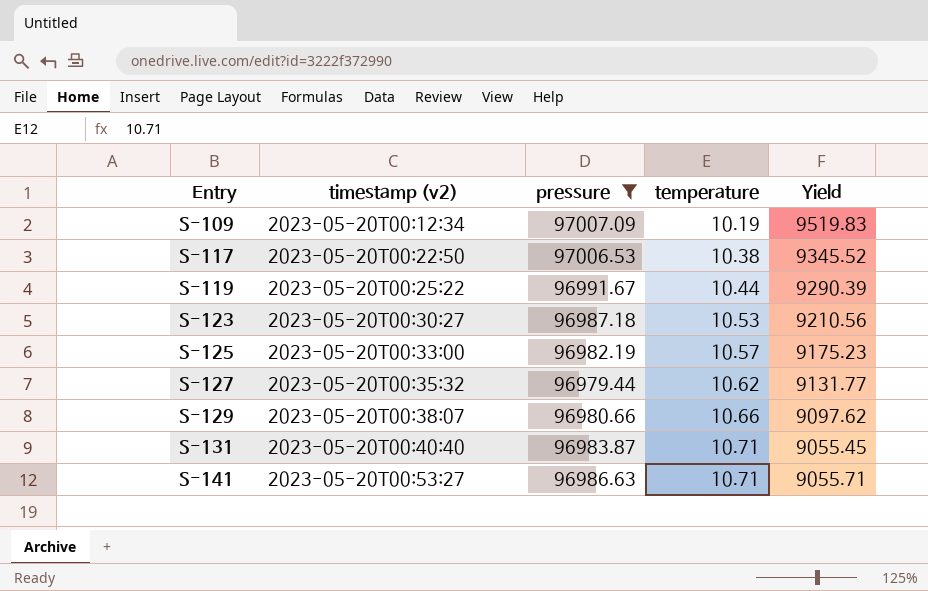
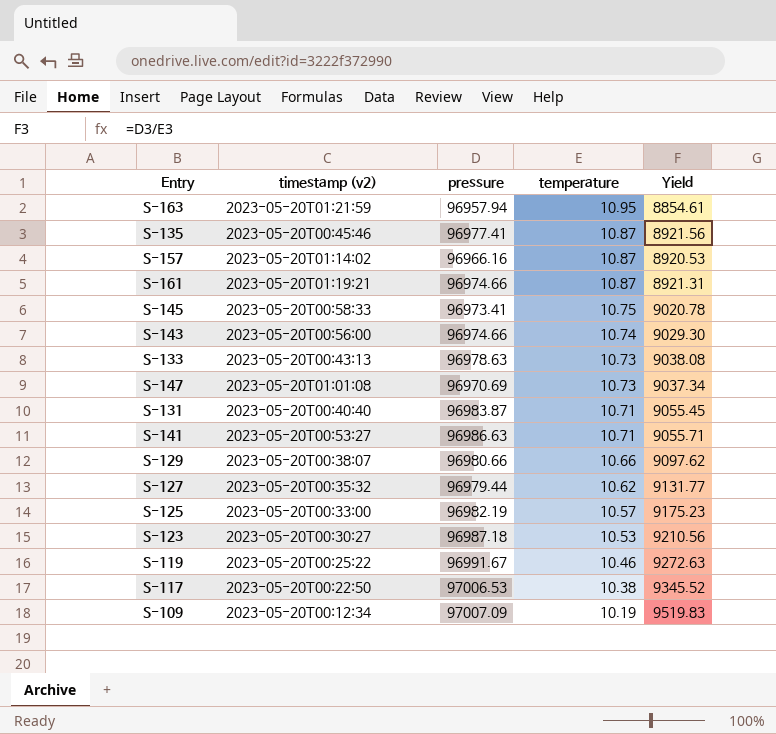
filter: pressure >= 96979.44 -> none
row order: Entry ascending -> temperature descending
S-119 | temperature: 10.44 -> 10.46
S-119 | Yield: 9290.39 -> 9272.63

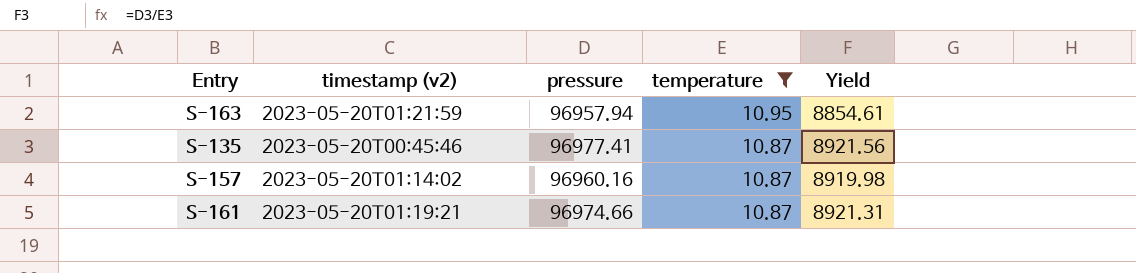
filter: none -> temperature >= 10.87
S-157 | pressure: 96966.16 -> 96960.16
S-157 | Yield: 8920.53 -> 8919.98

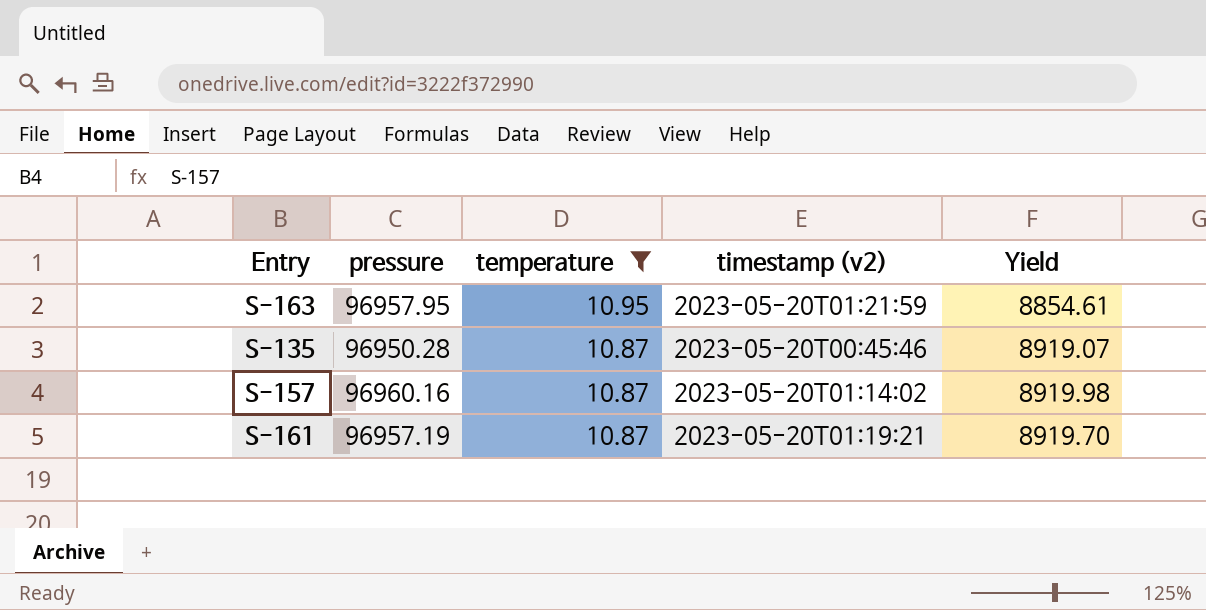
column timestamp (v2) | position: 2 -> 4
S-163 | pressure: 96957.94 -> 96957.95
S-135 | pressure: 96977.41 -> 96950.28
S-135 | Yield: 8921.56 -> 8919.07
S-161 | pressure: 96974.66 -> 96957.19
S-161 | Yield: 8921.31 -> 8919.70

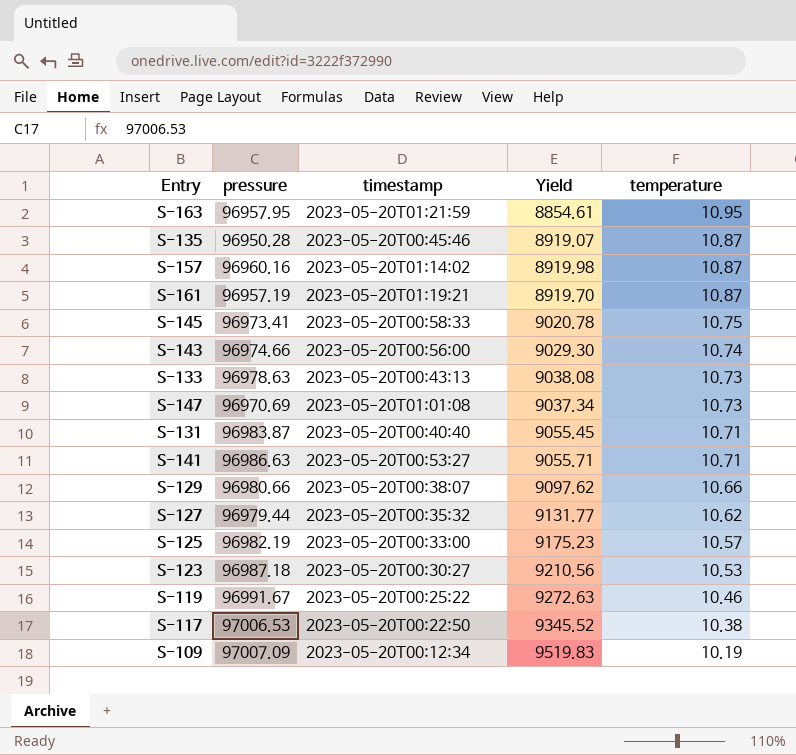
filter: temperature >= 10.87 -> none
column name: timestamp (v2) -> timestamp
column temperature | position: 3 -> 5

